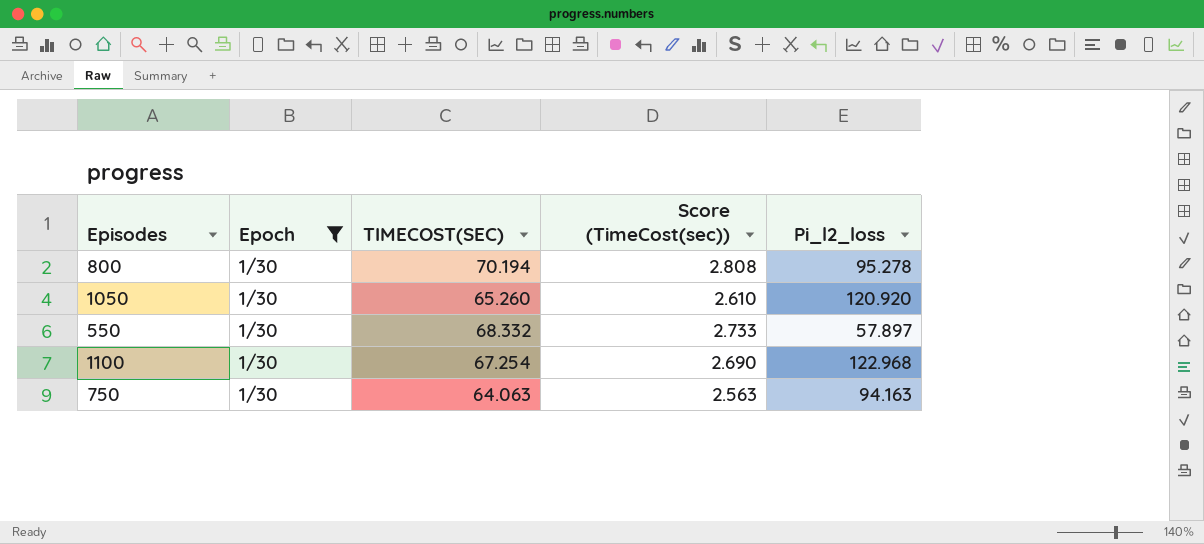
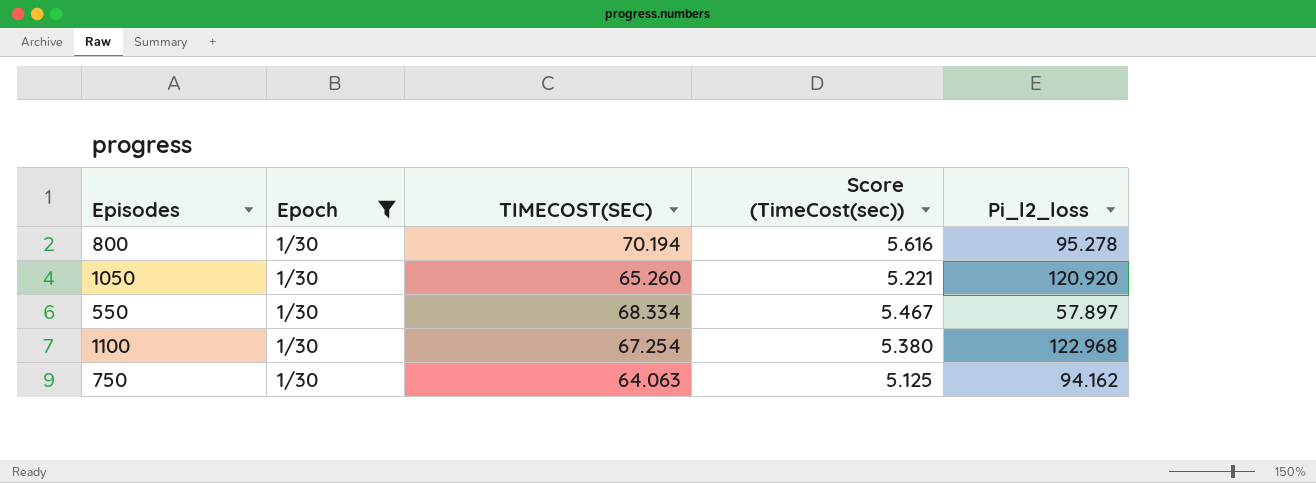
column Score (TimeCost(sec)) | formula: [TIMECOST(SEC)] * 0.04 -> [TIMECOST(SEC)] * 0.08
550 | TIMECOST(SEC): 68.332 -> 68.334
750 | Pi_l2_loss: 94.163 -> 94.162

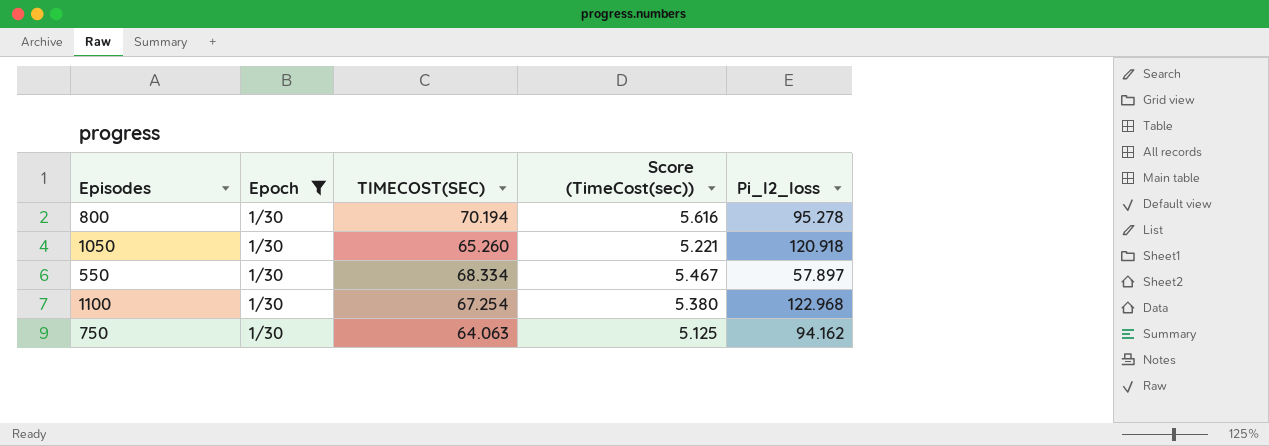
1050 | Pi_l2_loss: 120.920 -> 120.918

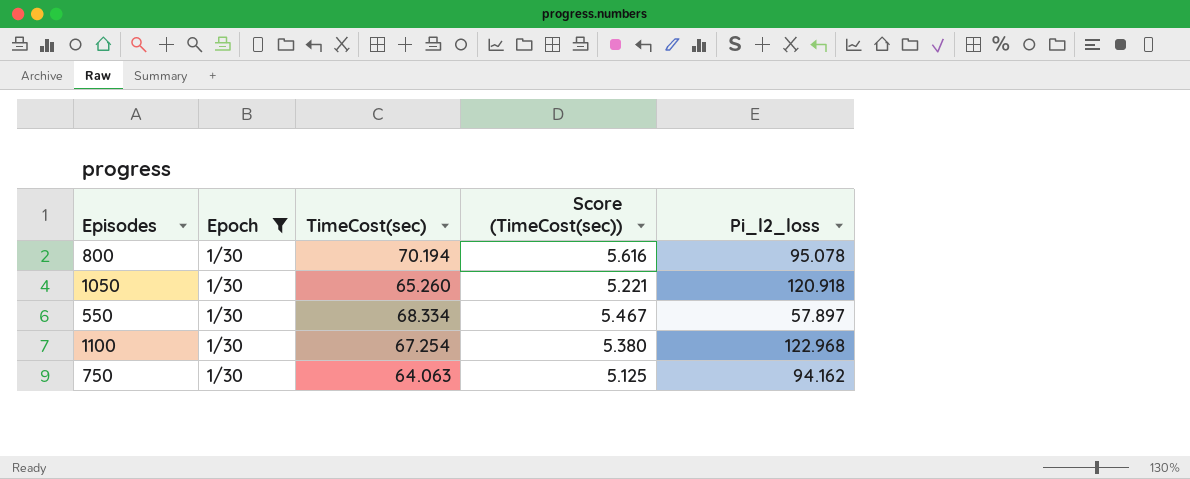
column name: TIMECOST(SEC) -> TimeCost(sec)
800 | Pi_l2_loss: 95.278 -> 95.078

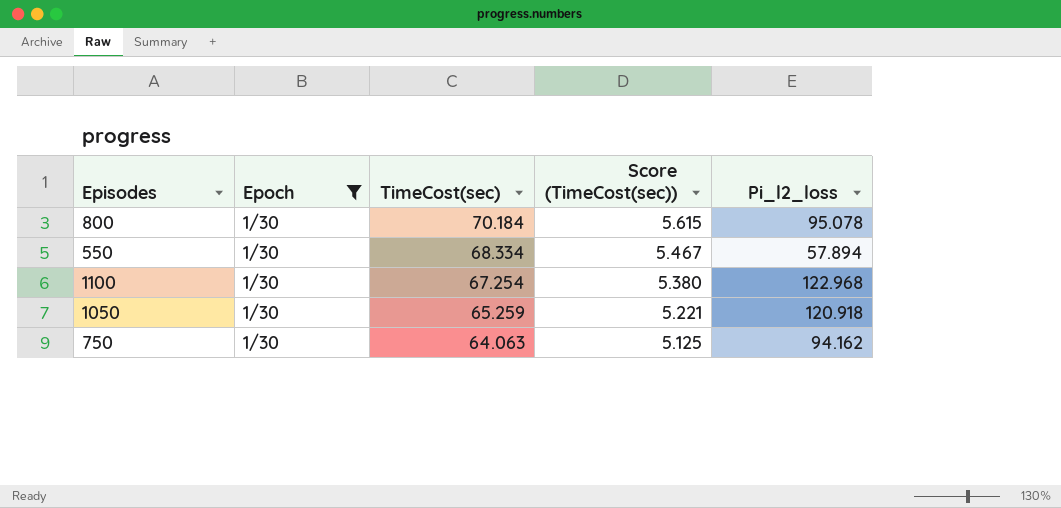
row order: none -> TimeCost(sec) descending
800 | TimeCost(sec): 70.194 -> 70.184
800 | Score (TimeCost(sec)): 5.616 -> 5.615
550 | Pi_l2_loss: 57.897 -> 57.894
1050 | TimeCost(sec): 65.260 -> 65.259

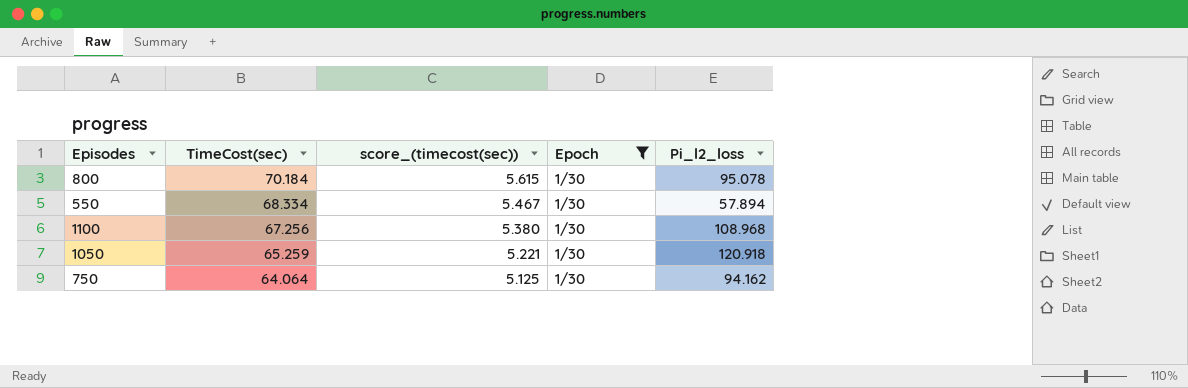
column name: Score (TimeCost(sec)) -> score_(timecost(sec))
column Epoch | position: 2 -> 4
1100 | TimeCost(sec): 67.254 -> 67.256
1100 | Pi_l2_loss: 122.968 -> 108.968
750 | TimeCost(sec): 64.063 -> 64.064

